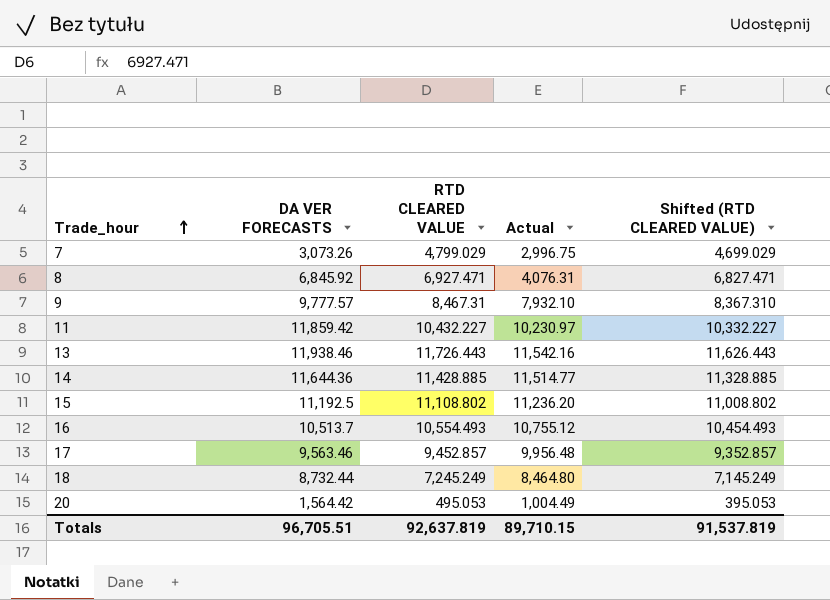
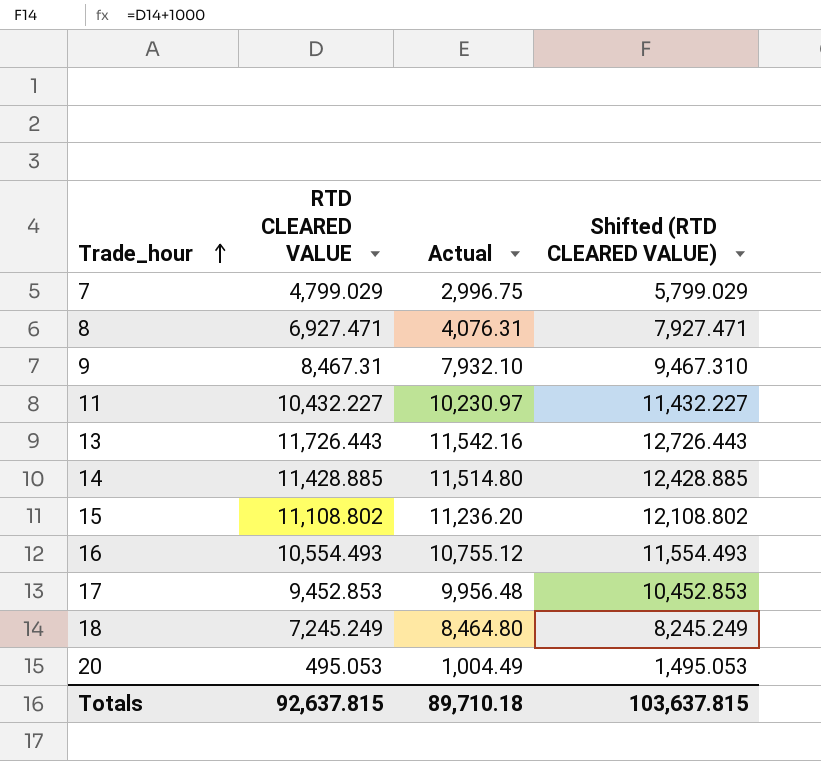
column DA VER FORECASTS | position: 2 -> none
column Shifted (RTD CLEARED VALUE) | formula: [RTD CLEARED VALUE] - 100 -> [RTD CLEARED VALUE] + 1000
14 | Actual: 11,514.77 -> 11,514.80
17 | RTD CLEARED VALUE: 9,452.857 -> 9,452.853
Totals | RTD CLEARED VALUE: 92,637.819 -> 92,637.815
Totals | Actual: 89,710.15 -> 89,710.18
Totals | Shifted (RTD CLEARED VALUE): 91,537.819 -> 103,637.815

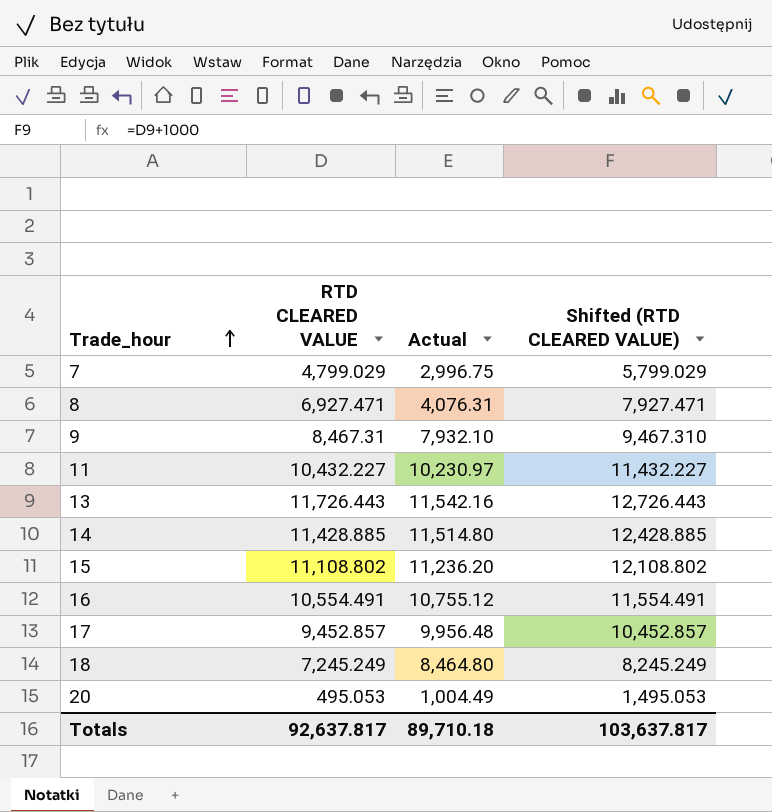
16 | RTD CLEARED VALUE: 10,554.493 -> 10,554.491
16 | Shifted (RTD CLEARED VALUE): 11,554.493 -> 11,554.491
17 | RTD CLEARED VALUE: 9,452.853 -> 9,452.857
17 | Shifted (RTD CLEARED VALUE): 10,452.853 -> 10,452.857
Totals | RTD CLEARED VALUE: 92,637.815 -> 92,637.817
Totals | Shifted (RTD CLEARED VALUE): 103,637.815 -> 103,637.817

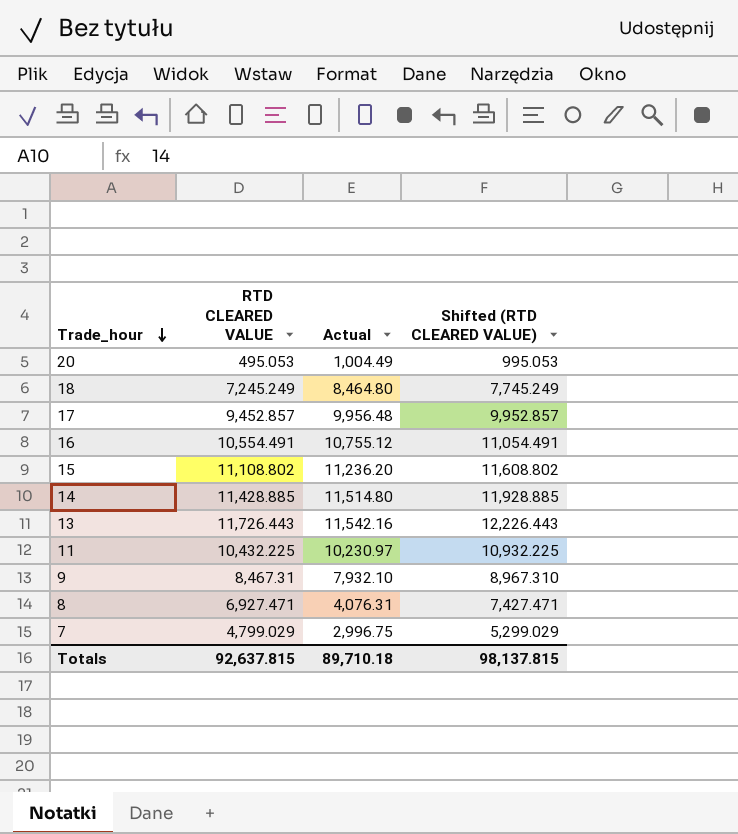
row order: Trade_hour ascending -> Trade_hour descending
column Shifted (RTD CLEARED VALUE) | formula: [RTD CLEARED VALUE] + 1000 -> [RTD CLEARED VALUE] + 500
11 | RTD CLEARED VALUE: 10,432.227 -> 10,432.225
Totals | RTD CLEARED VALUE: 92,637.817 -> 92,637.815
Totals | Shifted (RTD CLEARED VALUE): 103,637.817 -> 98,137.815

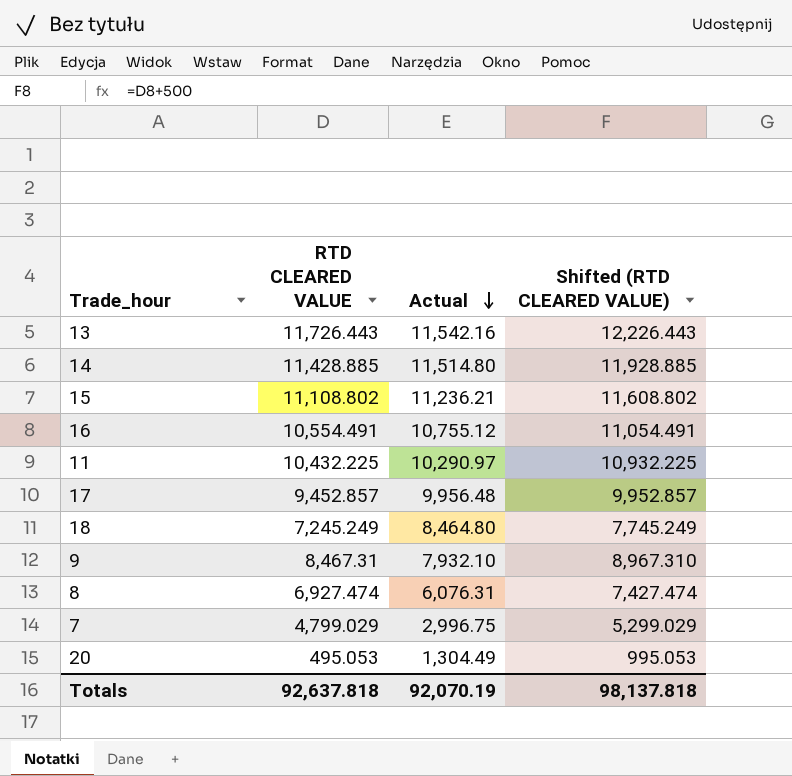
row order: Trade_hour descending -> Actual descending
15 | Actual: 11,236.20 -> 11,236.21
11 | Actual: 10,230.97 -> 10,290.97
8 | RTD CLEARED VALUE: 6,927.471 -> 6,927.474
8 | Actual: 4,076.31 -> 6,076.31
8 | Shifted (RTD CLEARED VALUE): 7,427.471 -> 7,427.474
20 | Actual: 1,004.49 -> 1,304.49
Totals | RTD CLEARED VALUE: 92,637.815 -> 92,637.818
Totals | Actual: 89,710.18 -> 92,070.19
Totals | Shifted (RTD CLEARED VALUE): 98,137.815 -> 98,137.818

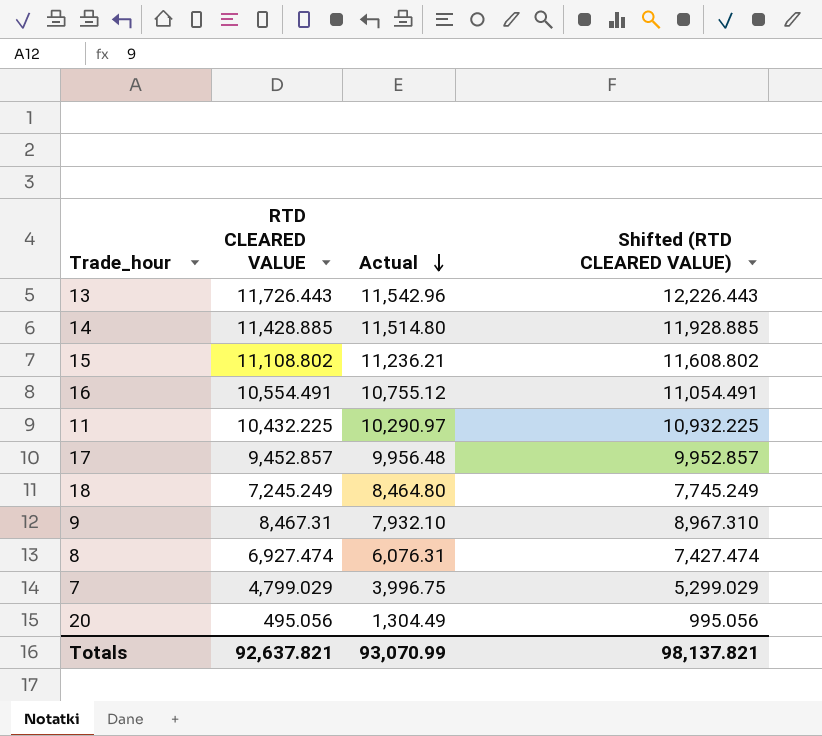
13 | Actual: 11,542.16 -> 11,542.96
7 | Actual: 2,996.75 -> 3,996.75
20 | RTD CLEARED VALUE: 495.053 -> 495.056
20 | Shifted (RTD CLEARED VALUE): 995.053 -> 995.056
Totals | RTD CLEARED VALUE: 92,637.818 -> 92,637.821
Totals | Actual: 92,070.19 -> 93,070.99
Totals | Shifted (RTD CLEARED VALUE): 98,137.818 -> 98,137.821

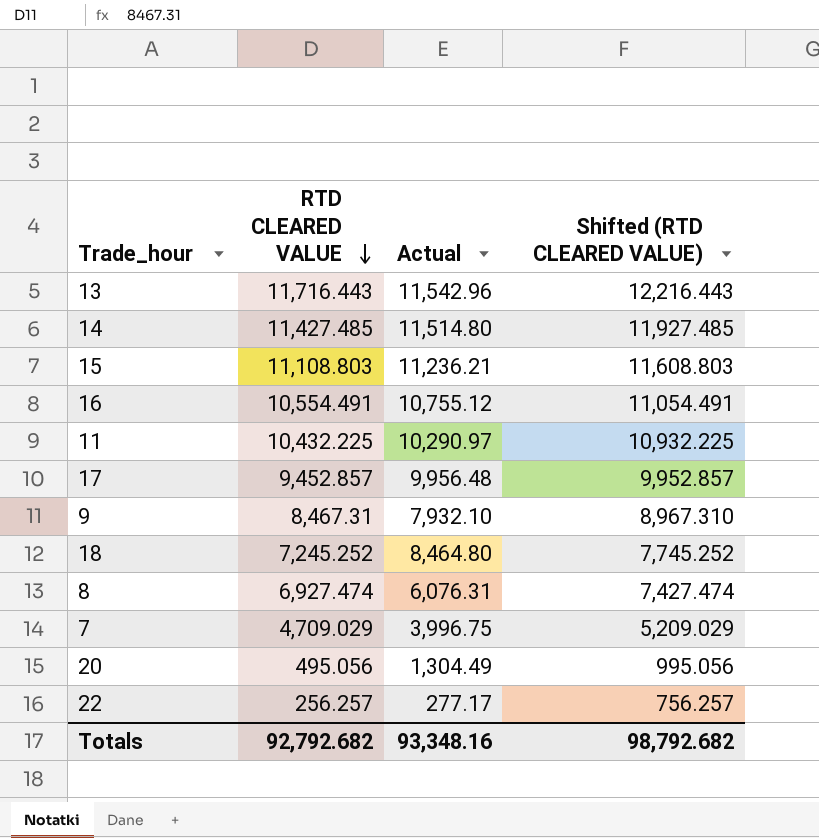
row order: Actual descending -> RTD CLEARED VALUE descending
13 | RTD CLEARED VALUE: 11,726.443 -> 11,716.443
13 | Shifted (RTD CLEARED VALUE): 12,226.443 -> 12,216.443
14 | RTD CLEARED VALUE: 11,428.885 -> 11,427.485
14 | Shifted (RTD CLEARED VALUE): 11,928.885 -> 11,927.485
15 | RTD CLEARED VALUE: 11,108.802 -> 11,108.803
15 | Shifted (RTD CLEARED VALUE): 11,608.802 -> 11,608.803
18 | RTD CLEARED VALUE: 7,245.249 -> 7,245.252
18 | Shifted (RTD CLEARED VALUE): 7,745.249 -> 7,745.252
7 | RTD CLEARED VALUE: 4,799.029 -> 4,709.029
7 | Shifted (RTD CLEARED VALUE): 5,299.029 -> 5,209.029
row 22: none -> 256.257 | 277.17 | 756.257
Totals | RTD CLEARED VALUE: 92,637.821 -> 92,792.682
Totals | Actual: 93,070.99 -> 93,348.16
Totals | Shifted (RTD CLEARED VALUE): 98,137.821 -> 98,792.682

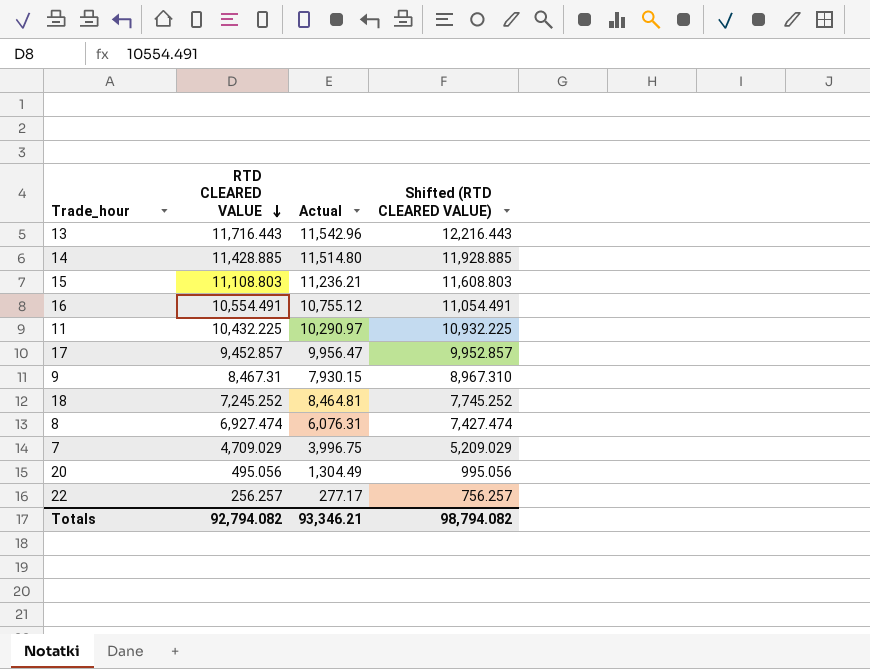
14 | RTD CLEARED VALUE: 11,427.485 -> 11,428.885
14 | Shifted (RTD CLEARED VALUE): 11,927.485 -> 11,928.885
17 | Actual: 9,956.48 -> 9,956.47
9 | Actual: 7,932.10 -> 7,930.15
18 | Actual: 8,464.80 -> 8,464.81
Totals | RTD CLEARED VALUE: 92,792.682 -> 92,794.082
Totals | Actual: 93,348.16 -> 93,346.21
Totals | Shifted (RTD CLEARED VALUE): 98,792.682 -> 98,794.082

